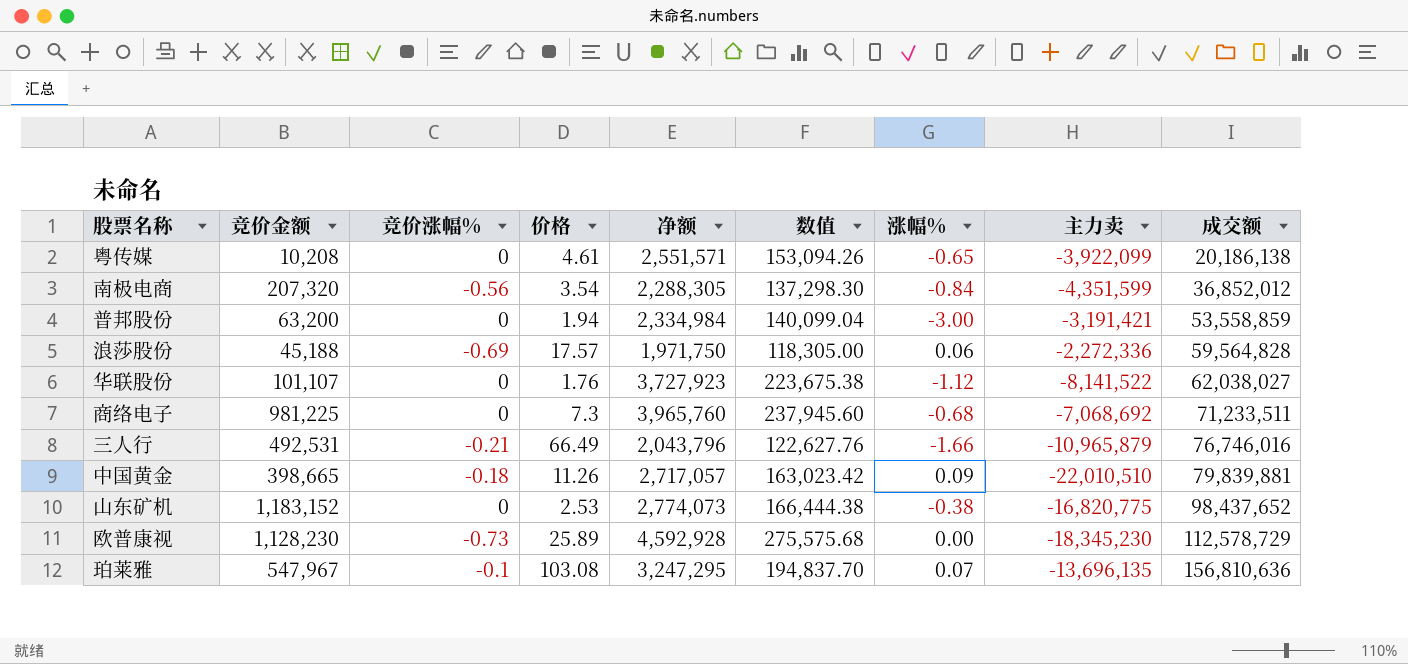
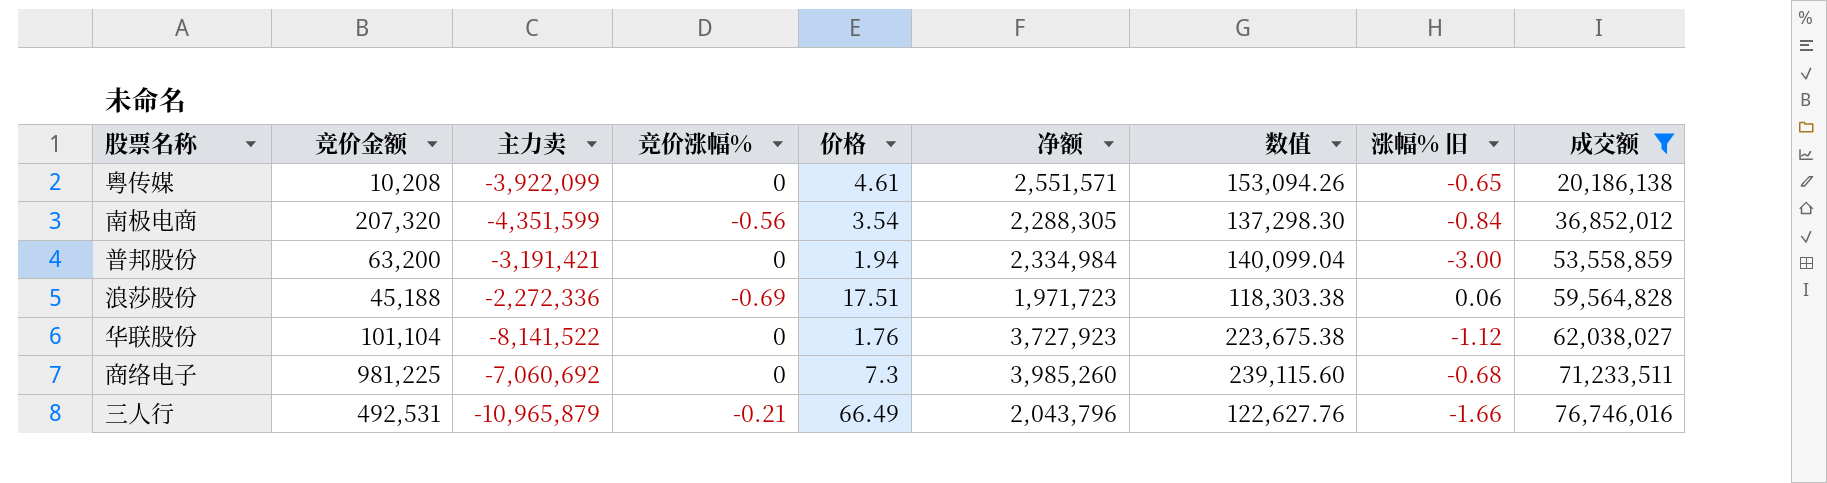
filter: none -> 成交额 <= 76,746,016
column 主力卖 | position: 8 -> 3
column name: 涨幅% -> 涨幅% 旧
浪莎股份 | 价格: 17.57 -> 17.51
浪莎股份 | 净额: 1,971,750 -> 1,971,723
浪莎股份 | 数值: 118,305.00 -> 118,303.38
华联股份 | 竞价金额: 101,107 -> 101,104
商络电子 | 主力卖: -7,068,692 -> -7,060,692
商络电子 | 净额: 3,965,760 -> 3,985,260
商络电子 | 数值: 237,945.60 -> 239,115.60

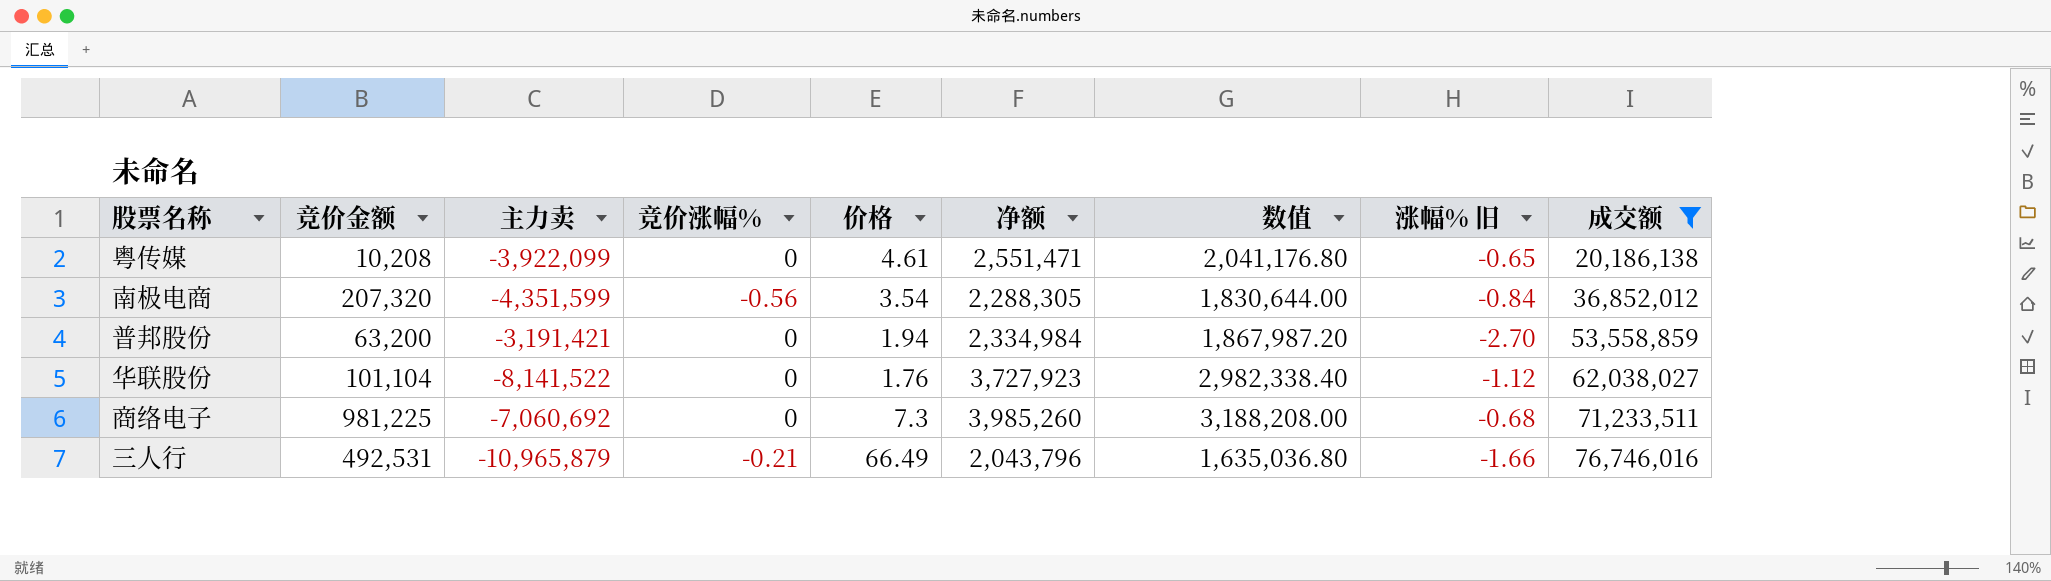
column 数值 | formula: [净额] * 0.06 -> [净额] * 0.8
row 浪莎股份: 45,188 | -2,272,336 | -0.69 | 17.51 | 1,971,723 | 118,303.38 | 0.06 | 59,564,828 -> none
粤传媒 | 净额: 2,551,571 -> 2,551,471
普邦股份 | 涨幅% 旧: -3.00 -> -2.70

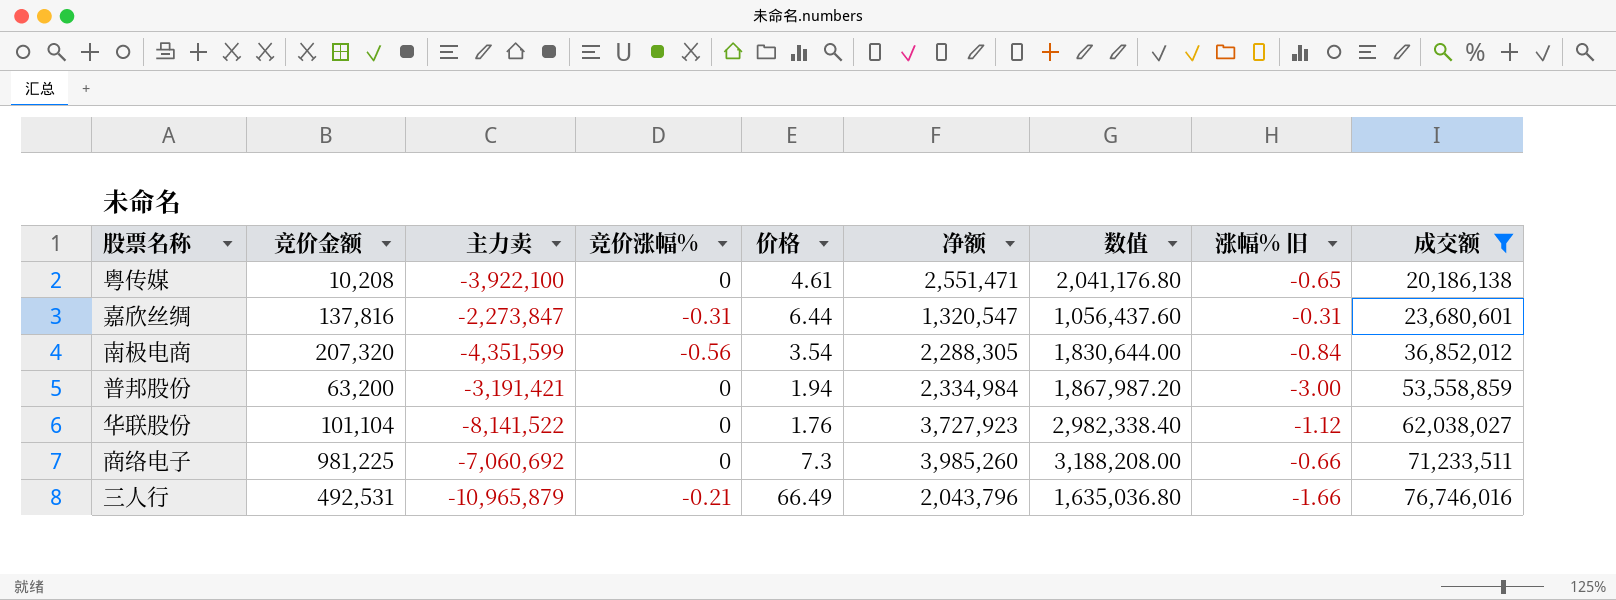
粤传媒 | 主力卖: -3,922,099 -> -3,922,100
row 嘉欣丝绸: none -> 137,816 | -2,273,847 | -0.31 | 6.44 | 1,320,547 | 1,056,437.60 | -0.31 | 23,680,601
普邦股份 | 涨幅% 旧: -2.70 -> -3.00
商络电子 | 涨幅% 旧: -0.68 -> -0.66

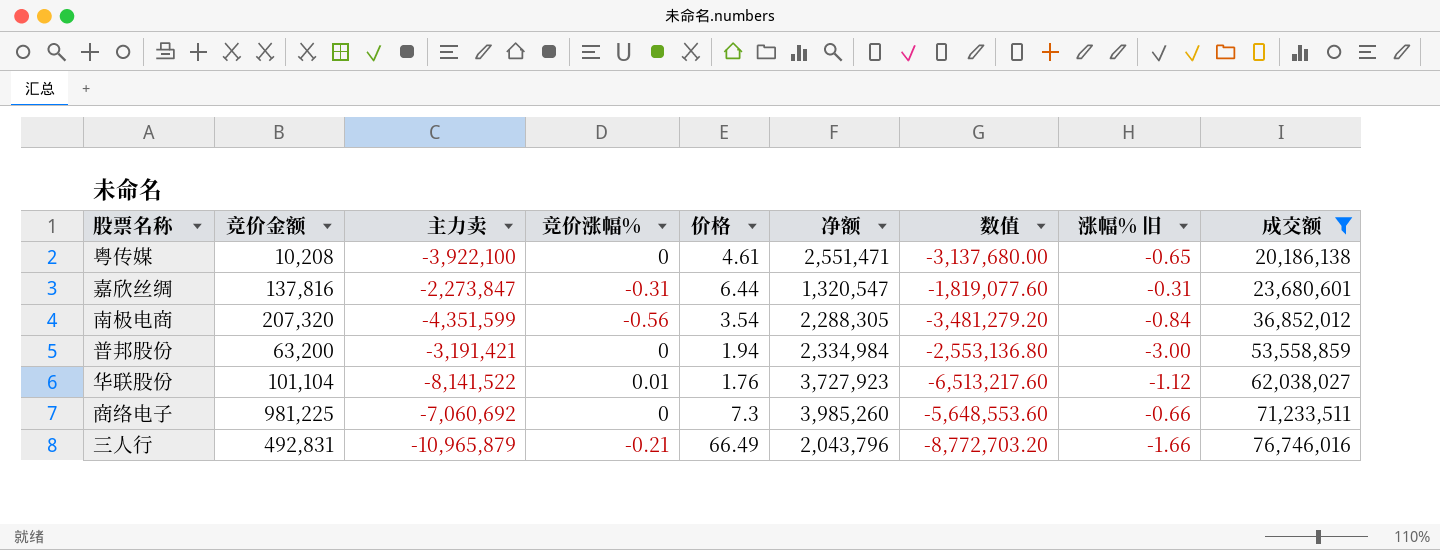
column 数值 | formula: [净额] * 0.8 -> [主力卖] * 0.8
华联股份 | 竞价涨幅%: 0 -> 0.01
三人行 | 竞价金额: 492,531 -> 492,831

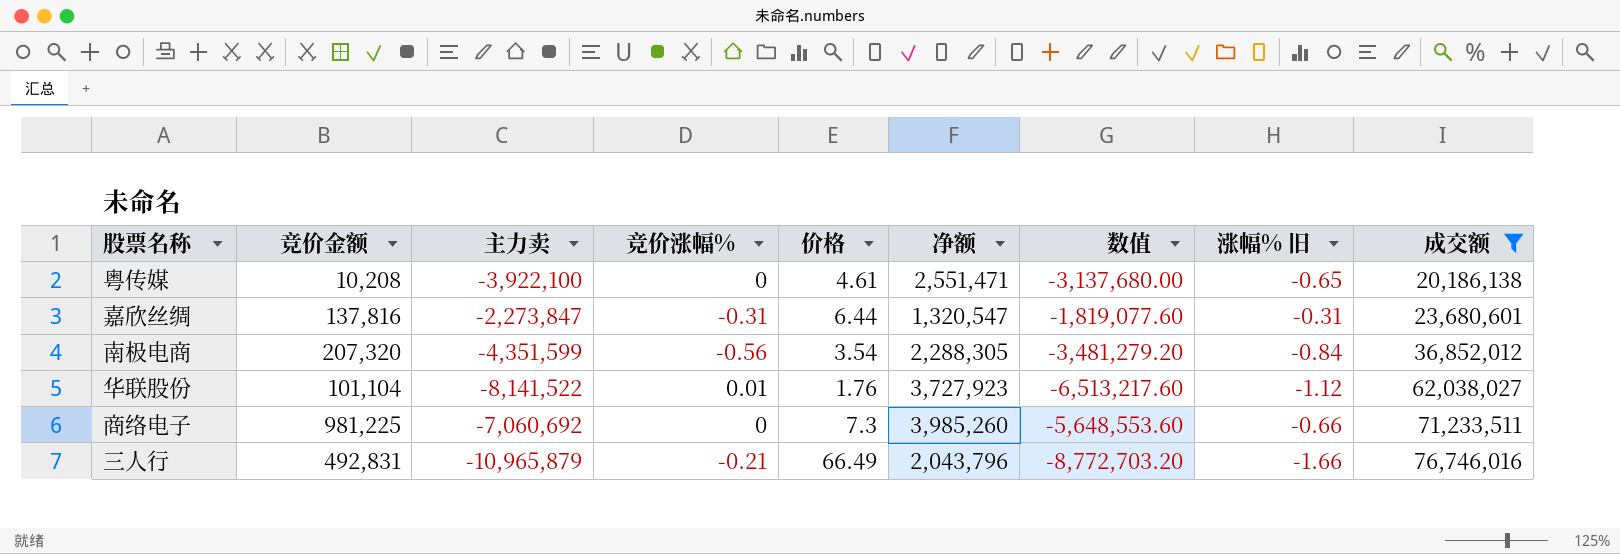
row 普邦股份: 63,200 | -3,191,421 | 0 | 1.94 | 2,334,984 | -2,553,136.80 | -3.00 | 53,558,859 -> none

